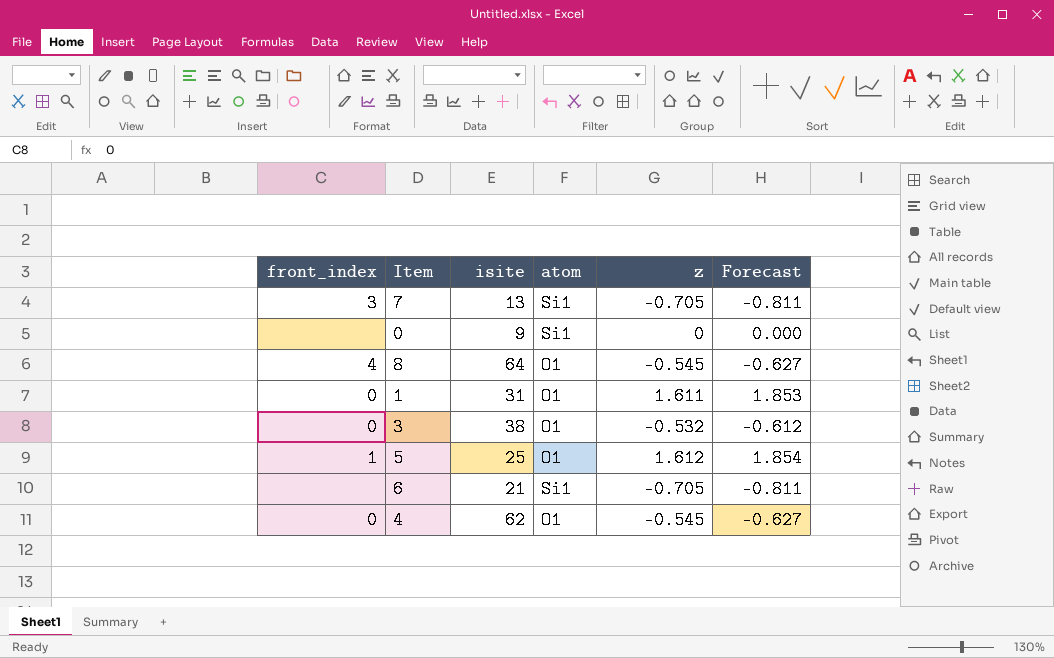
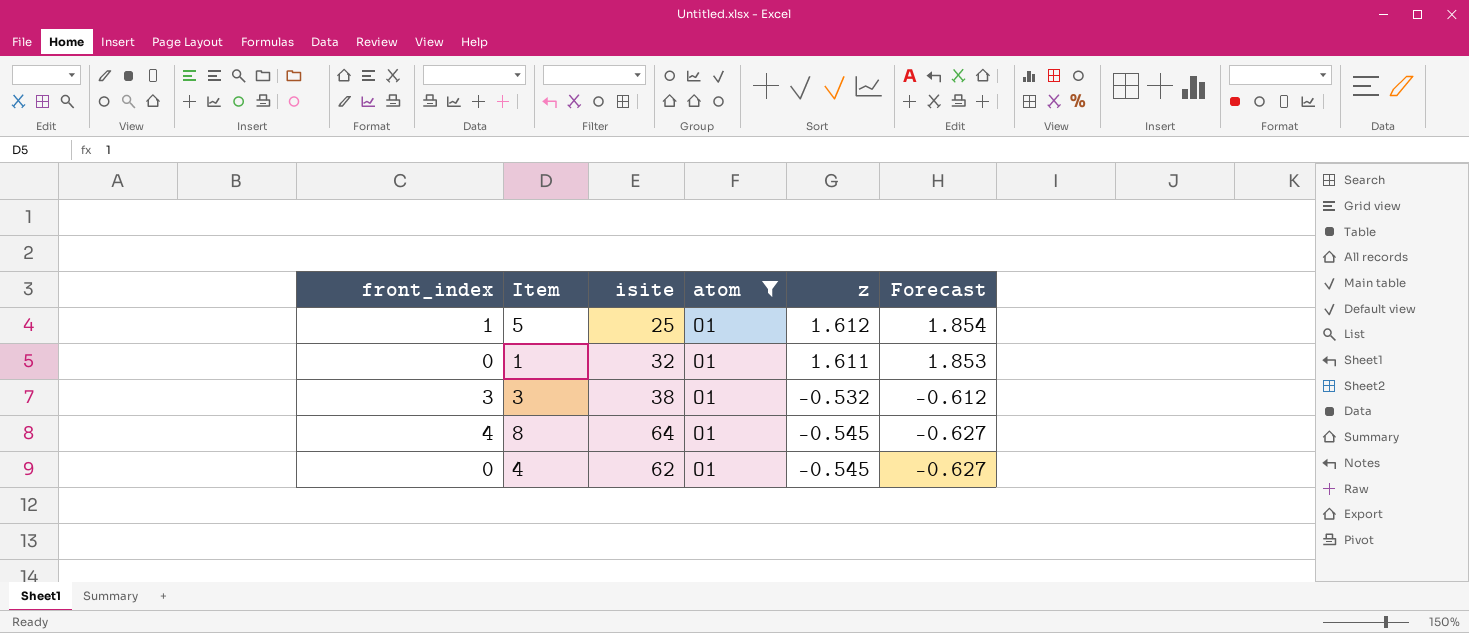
filter: none -> atom = O1
row order: none -> z descending
1 | isite: 31 -> 32
3 | front_index: 0 -> 3

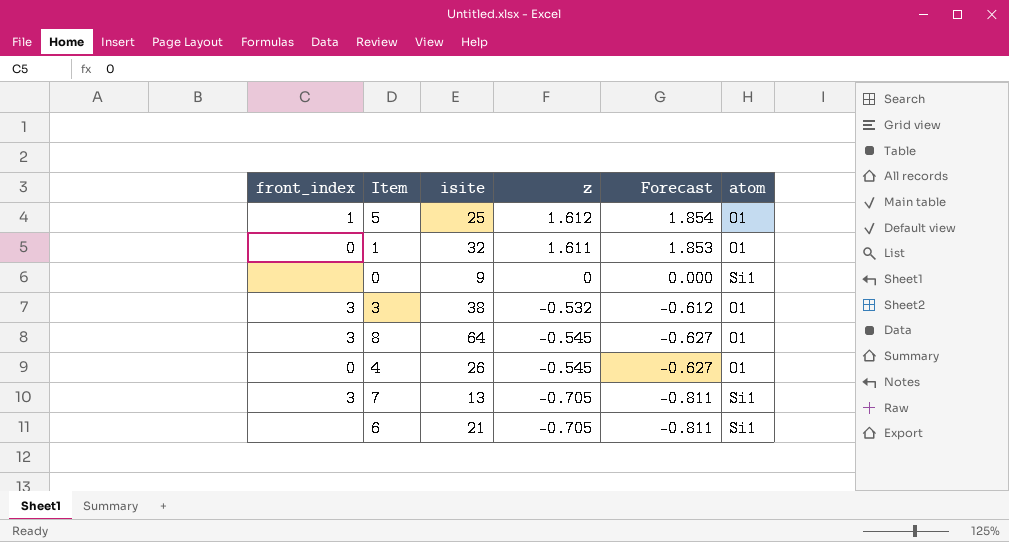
filter: atom = O1 -> none
column atom | position: 4 -> 6
8 | front_index: 4 -> 3
4 | isite: 62 -> 26

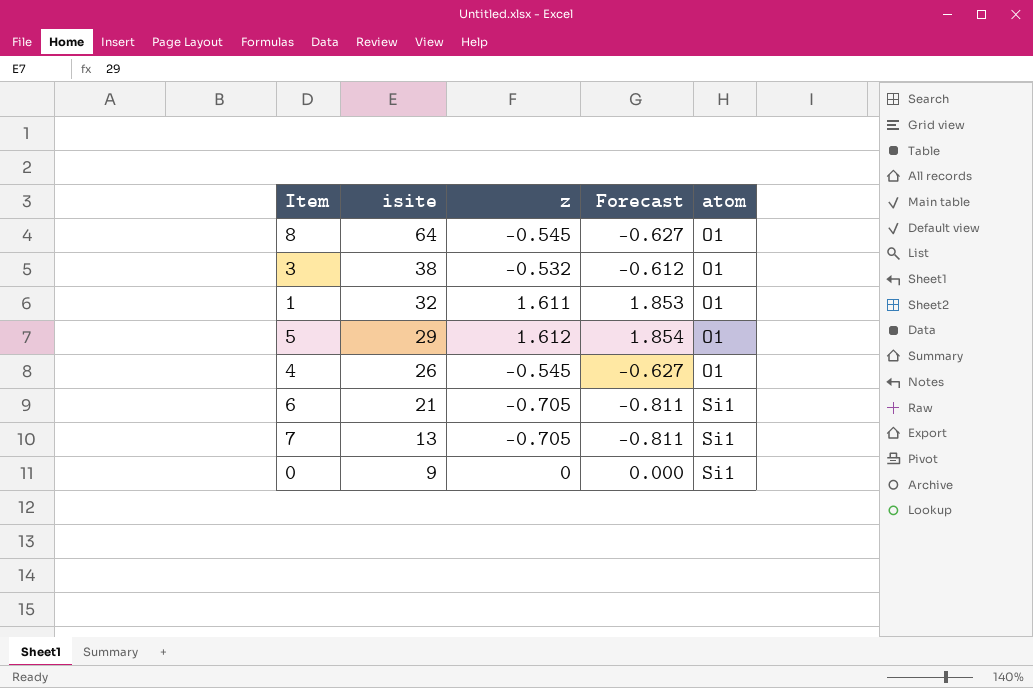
row order: z descending -> isite descending
column front_index | position: 1 -> none
5 | isite: 25 -> 29

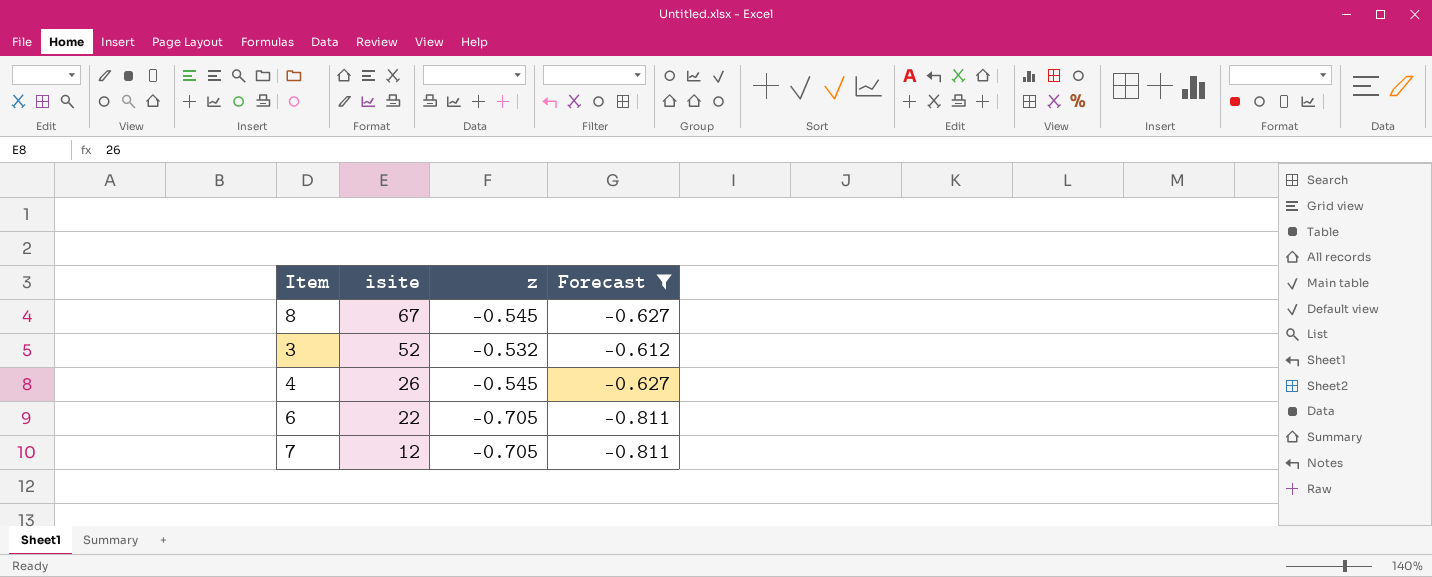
filter: none -> Forecast <= -0.612
column atom | position: 5 -> none
8 | isite: 64 -> 67
3 | isite: 38 -> 52
6 | isite: 21 -> 22
7 | isite: 13 -> 12

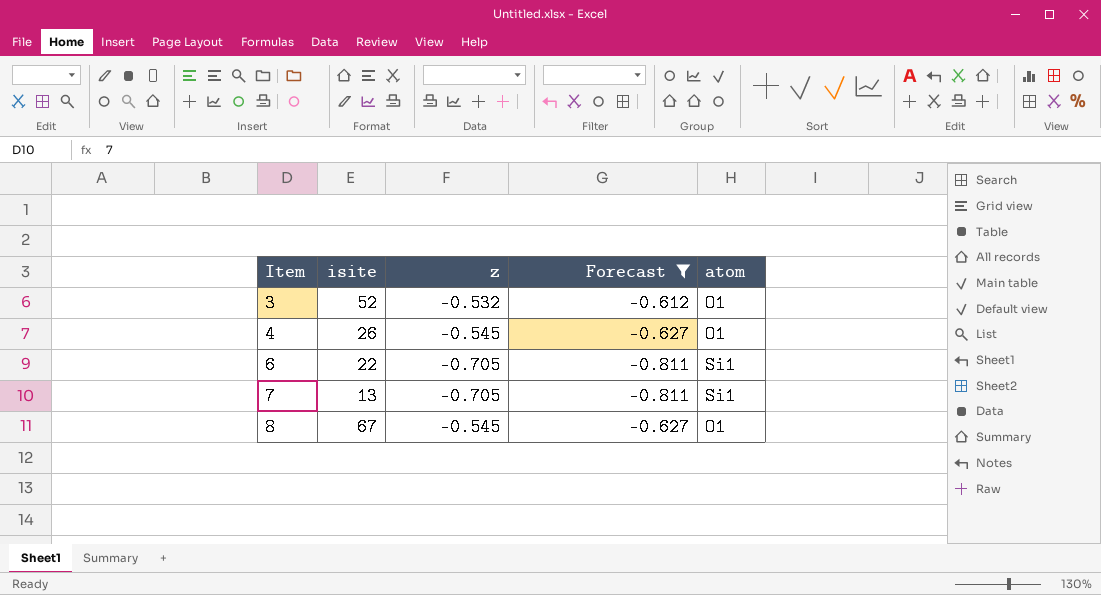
row order: isite descending -> Item ascending
column atom | position: none -> 5
7 | isite: 12 -> 13

